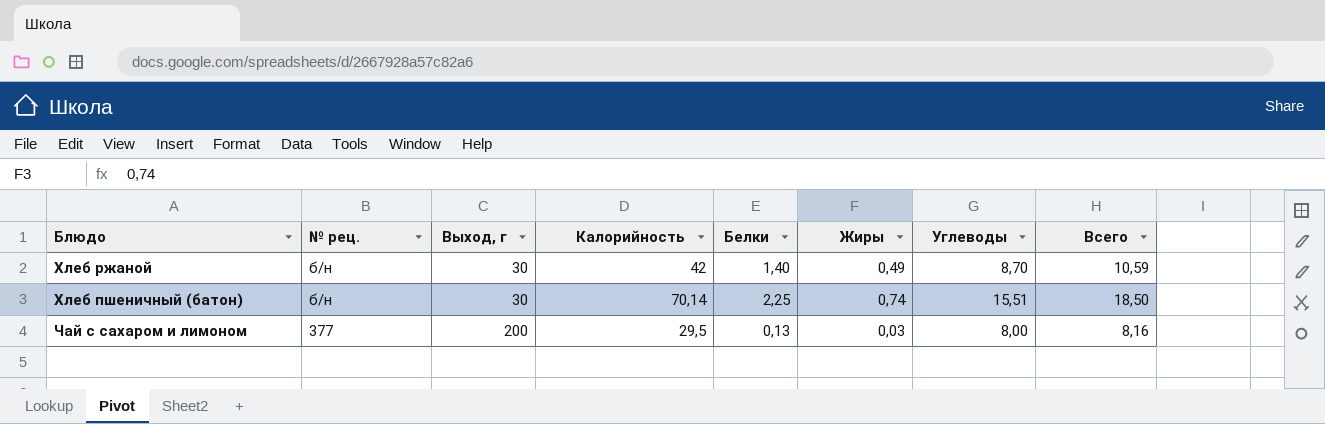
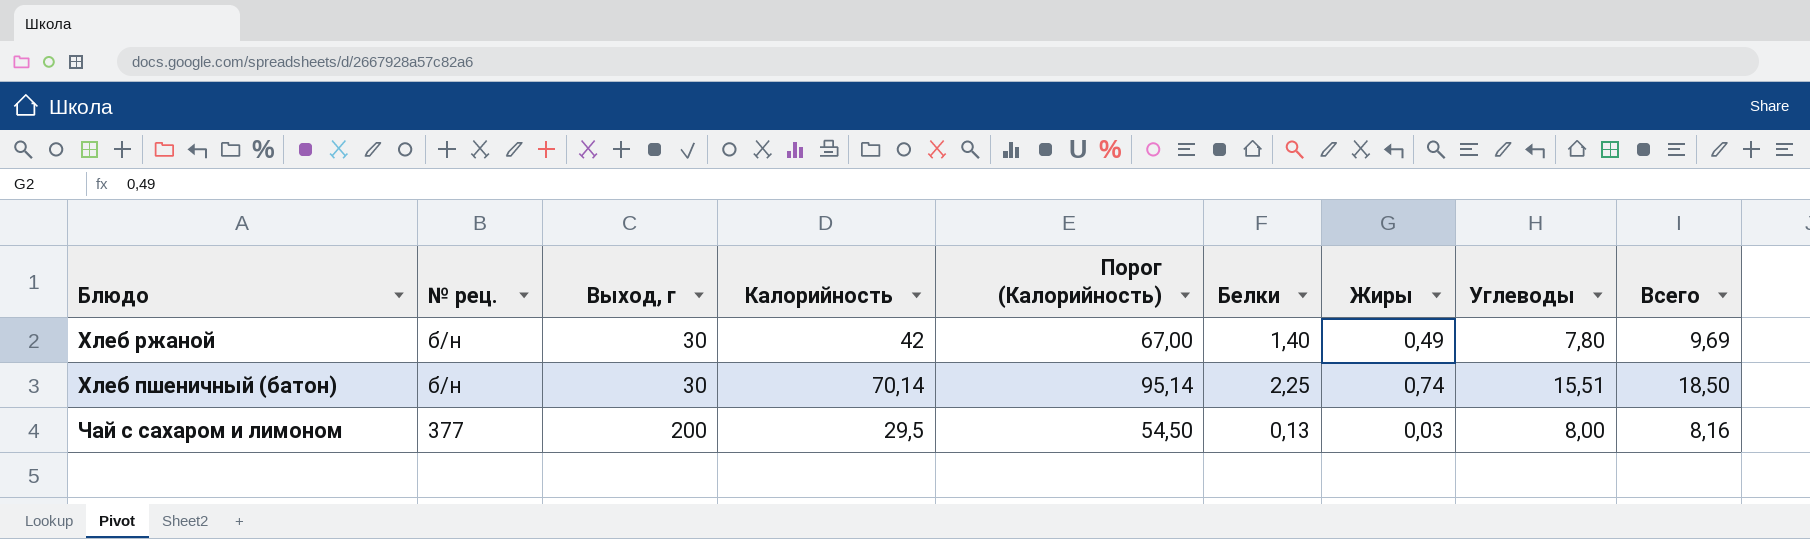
column Порог (Калорийность) | formula: none -> [Калорийность] + 25
Хлеб ржаной | Углеводы: 8,70 -> 7,80
Хлеб ржаной | Всего: 10,59 -> 9,69

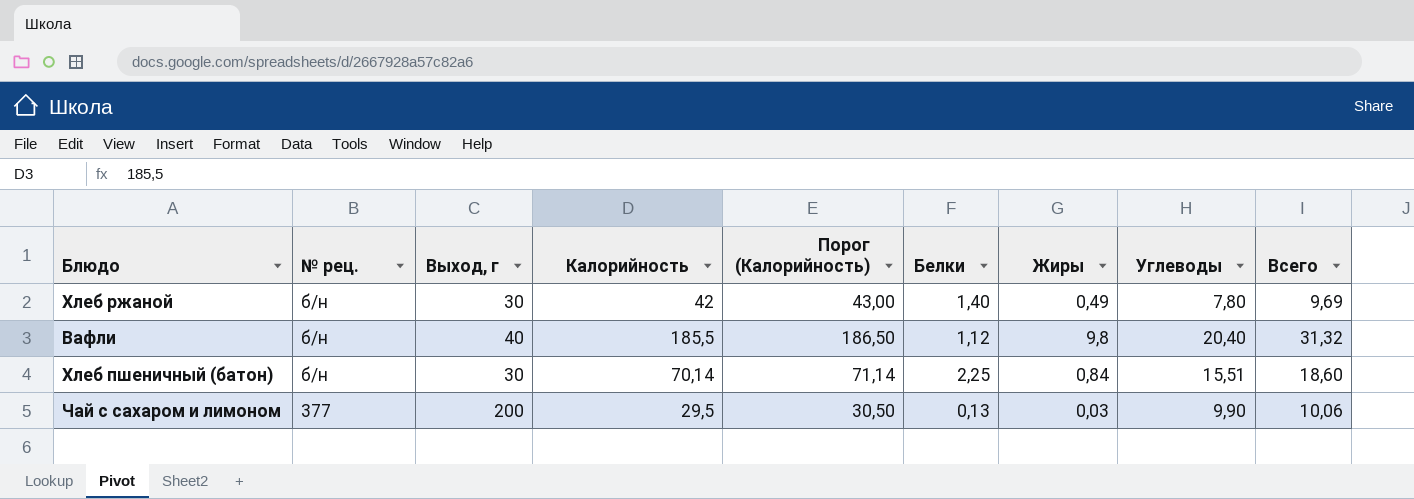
column Порог (Калорийность) | formula: [Калорийность] + 25 -> [Калорийность] + 1
row Вафли: none -> б/н | 40 | 185,5 | 186,50 | 1,12 | 9,8 | 20,40 | 31,32
Хлеб пшеничный (батон) | Жиры: 0,74 -> 0,84
Хлеб пшеничный (батон) | Всего: 18,50 -> 18,60
Чай с сахаром и лимоном | Углеводы: 8,00 -> 9,90
Чай с сахаром и лимоном | Всего: 8,16 -> 10,06

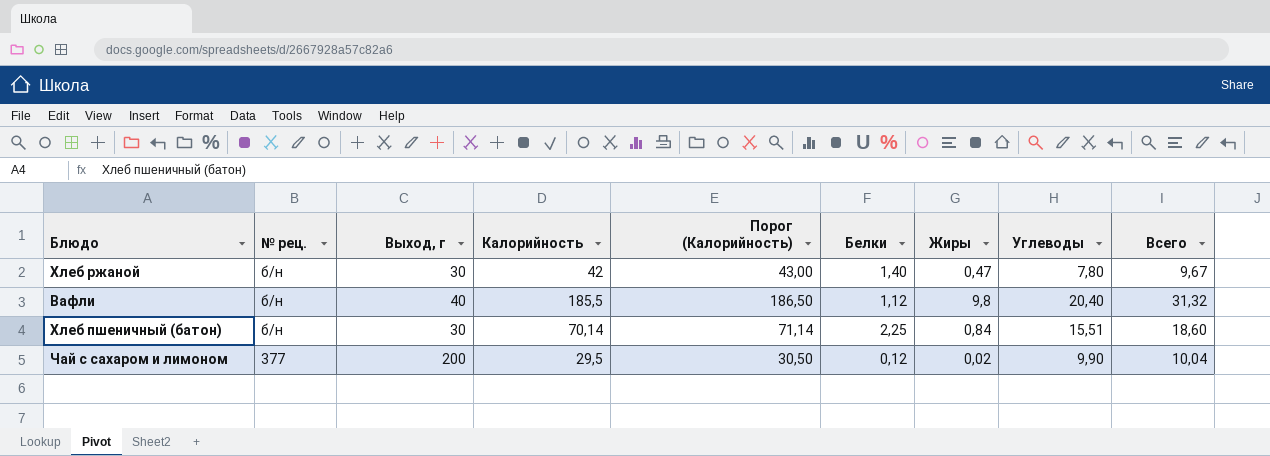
Хлеб ржаной | Жиры: 0,49 -> 0,47
Хлеб ржаной | Всего: 9,69 -> 9,67
Чай с сахаром и лимоном | Белки: 0,13 -> 0,12
Чай с сахаром и лимоном | Жиры: 0,03 -> 0,02
Чай с сахаром и лимоном | Всего: 10,06 -> 10,04

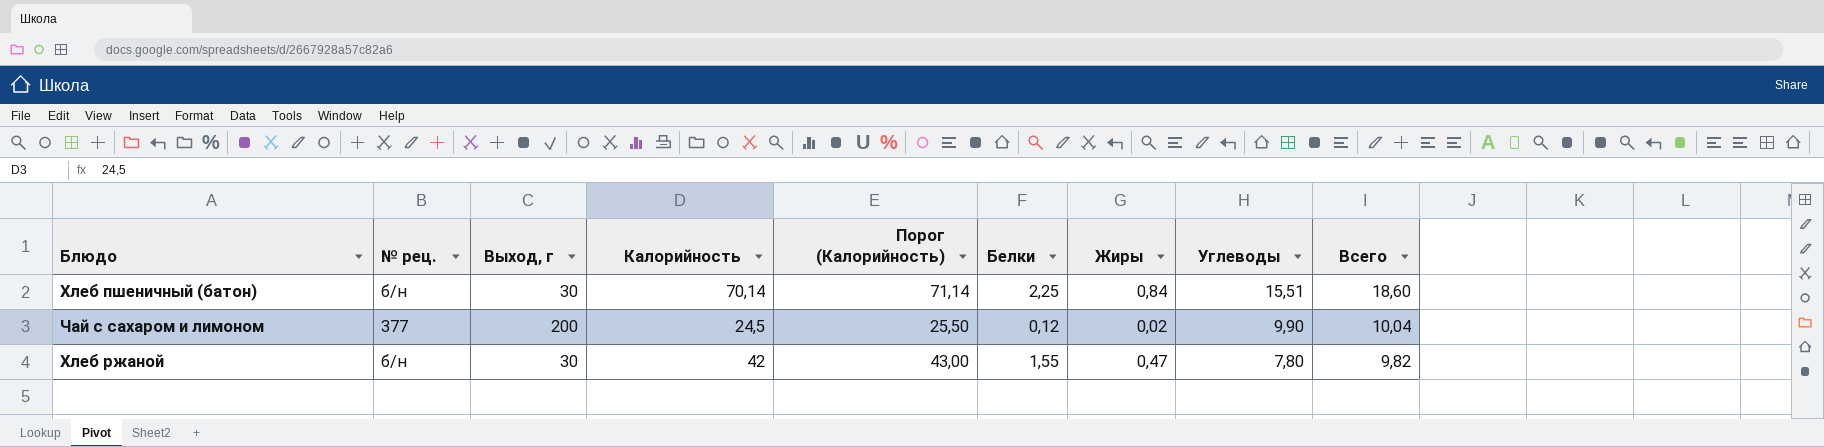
row order: № рец. descending -> Углеводы descending
row Вафли: б/н | 40 | 185,5 | 186,50 | 1,12 | 9,8 | 20,40 | 31,32 -> none
Чай с сахаром и лимоном | Калорийность: 29,5 -> 24,5
Чай с сахаром и лимоном | Порог (Калорийность): 30,50 -> 25,50
Хлеб ржаной | Белки: 1,40 -> 1,55
Хлеб ржаной | Всего: 9,67 -> 9,82

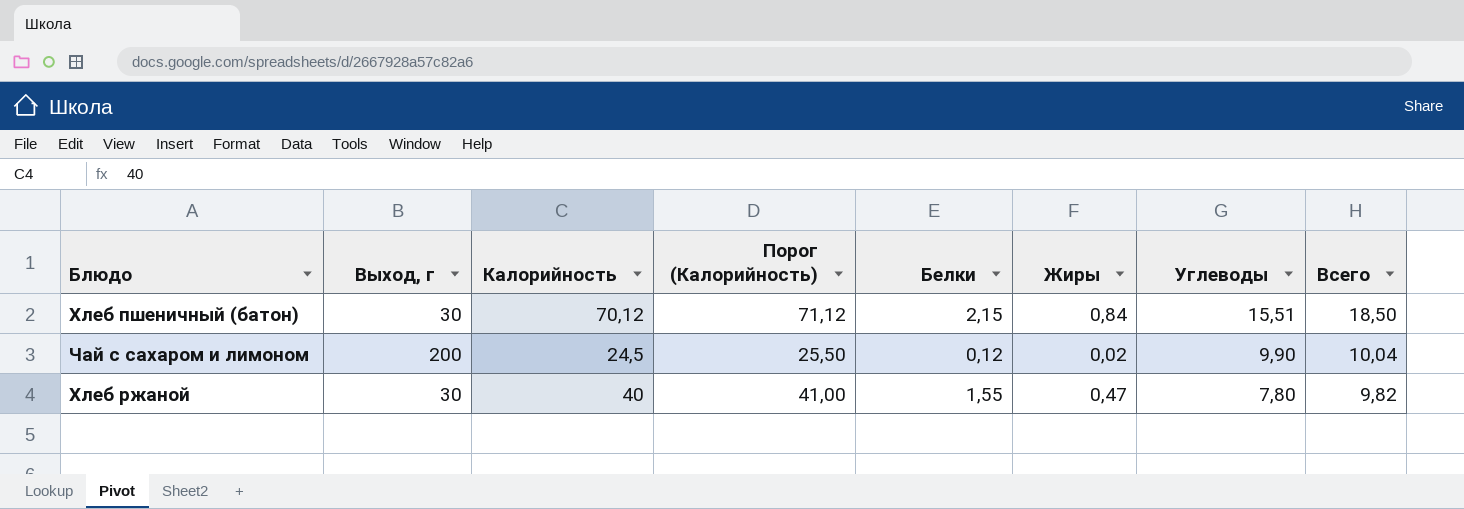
column № рец. | position: 2 -> none
Хлеб пшеничный (батон) | Калорийность: 70,14 -> 70,12
Хлеб пшеничный (батон) | Порог (Калорийность): 71,14 -> 71,12
Хлеб пшеничный (батон) | Белки: 2,25 -> 2,15
Хлеб пшеничный (батон) | Всего: 18,60 -> 18,50
Хлеб ржаной | Калорийность: 42 -> 40
Хлеб ржаной | Порог (Калорийность): 43,00 -> 41,00

